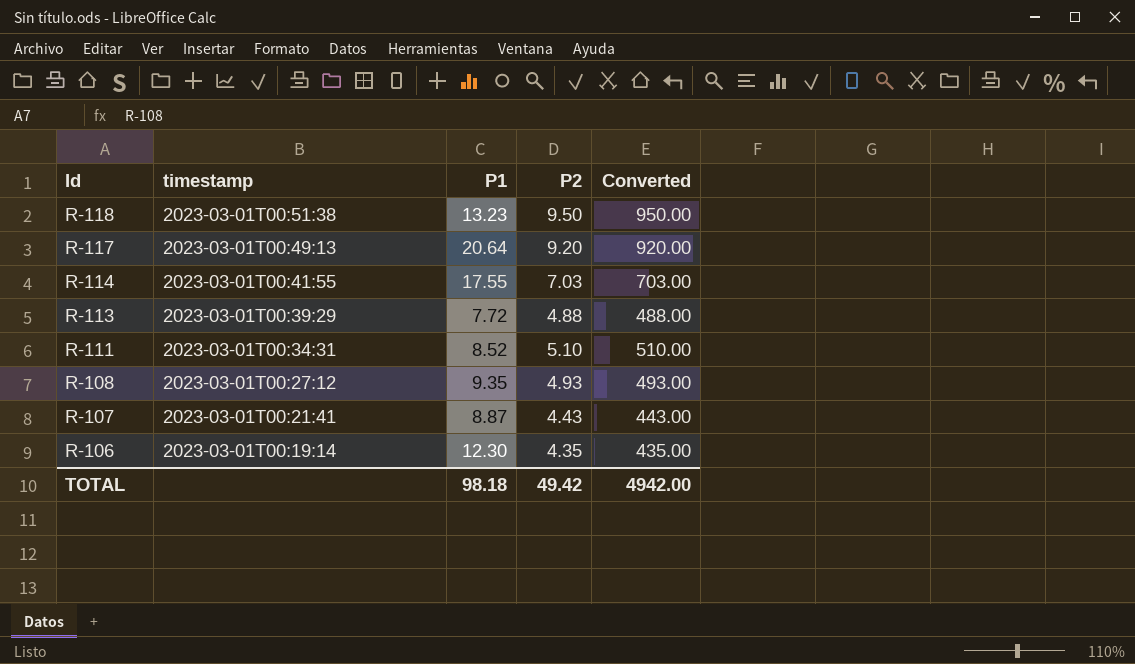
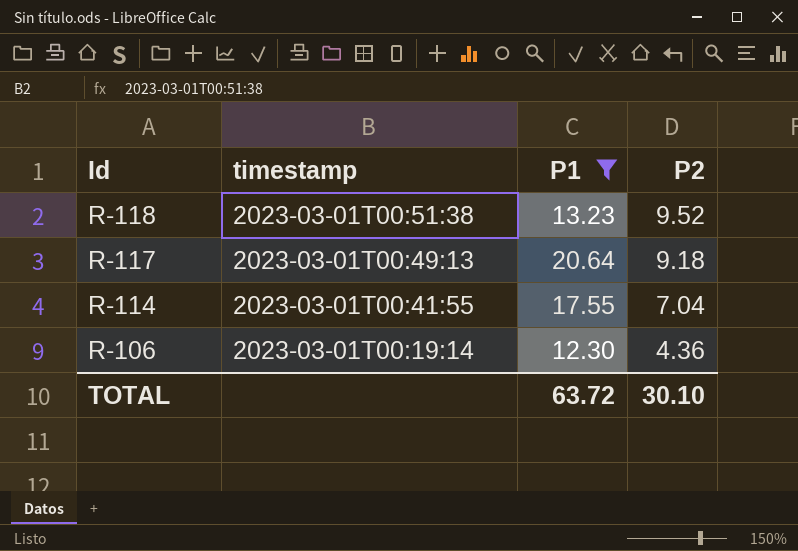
filter: none -> P1 >= 12.30
column Converted | formula: [P2] * 100 -> none
R-118 | P2: 9.50 -> 9.52
R-117 | P2: 9.20 -> 9.18
R-114 | P2: 7.03 -> 7.04
R-106 | P2: 4.35 -> 4.36
TOTAL | P1: 98.18 -> 63.72
TOTAL | P2: 49.42 -> 30.10

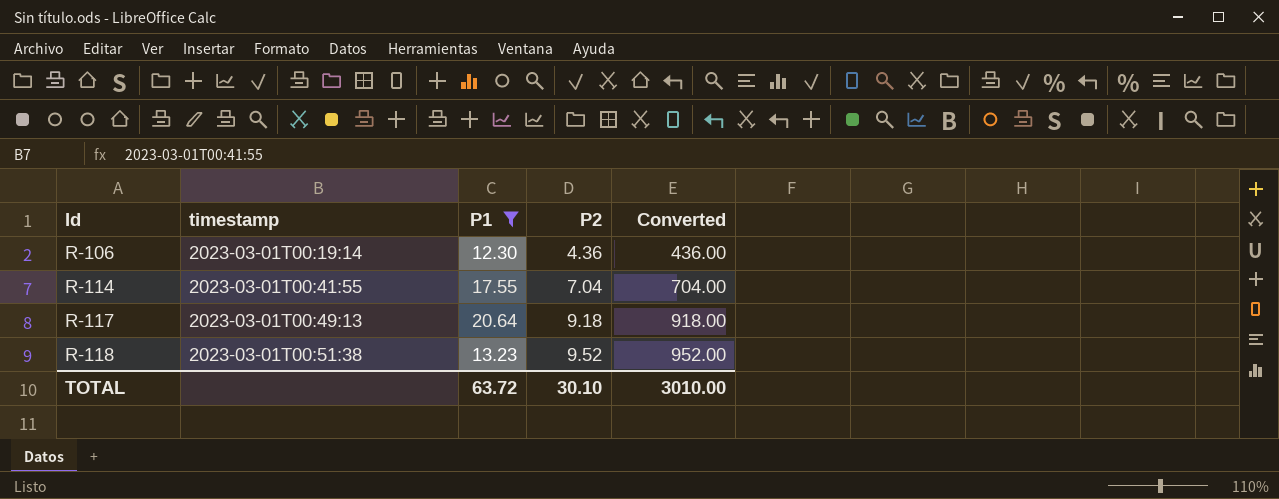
row order: Id descending -> Id ascending
column Converted | formula: none -> [P2] * 100

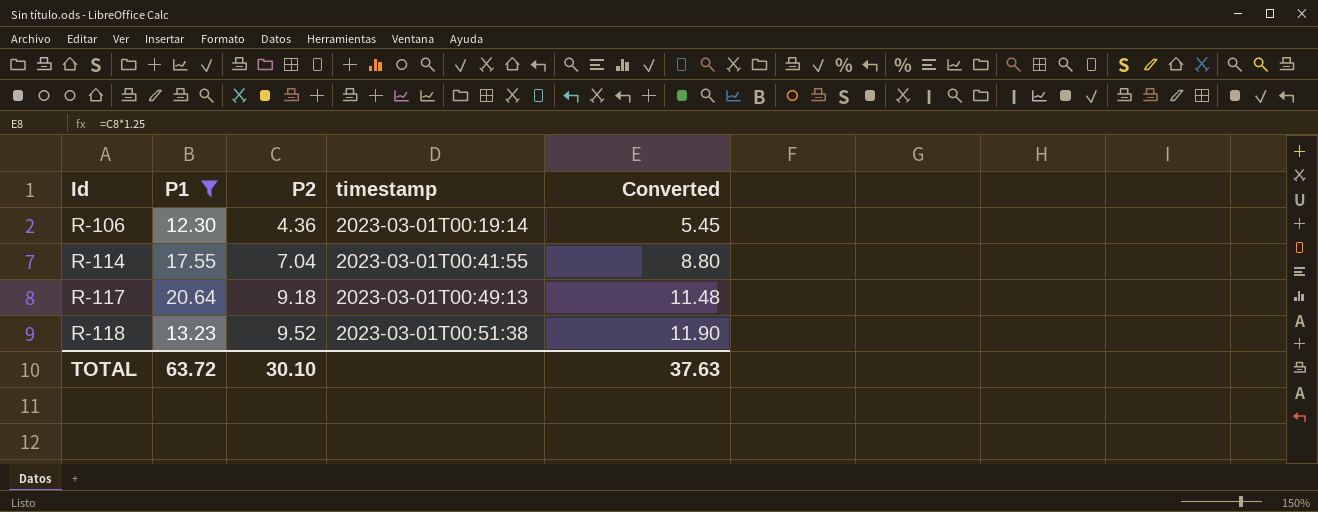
column timestamp | position: 2 -> 4
column Converted | formula: [P2] * 100 -> [P2] * 1.25
TOTAL | Converted: 3010.00 -> 37.63

